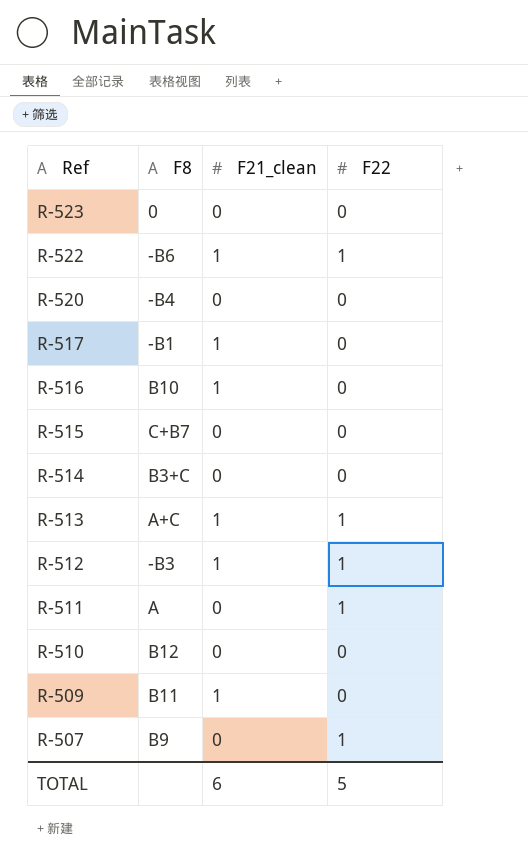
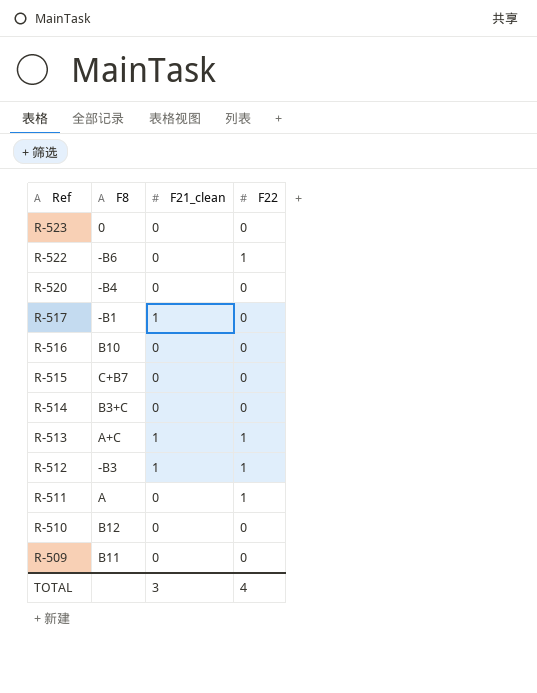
row R-507: B9 | 0 | 1 -> none
R-522 | F21_clean: 1 -> 0
R-516 | F21_clean: 1 -> 0
R-509 | F21_clean: 1 -> 0
TOTAL | F21_clean: 6 -> 3
TOTAL | F22: 5 -> 4

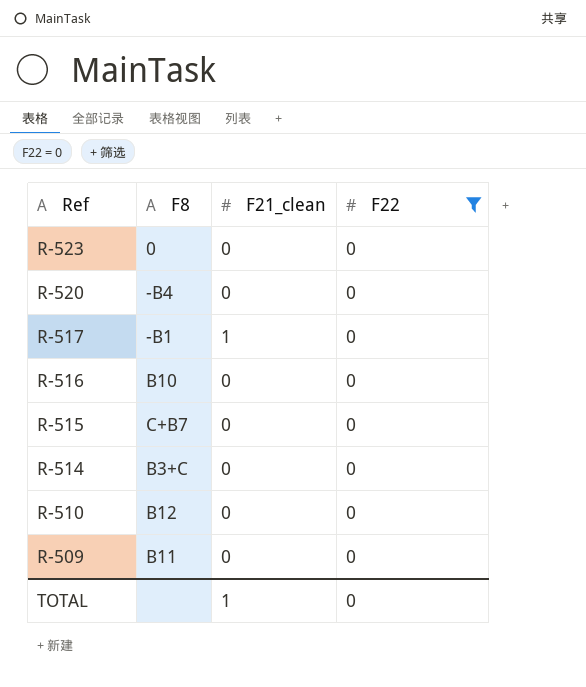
filter: none -> F22 = 0
TOTAL | F21_clean: 3 -> 1
TOTAL | F22: 4 -> 0

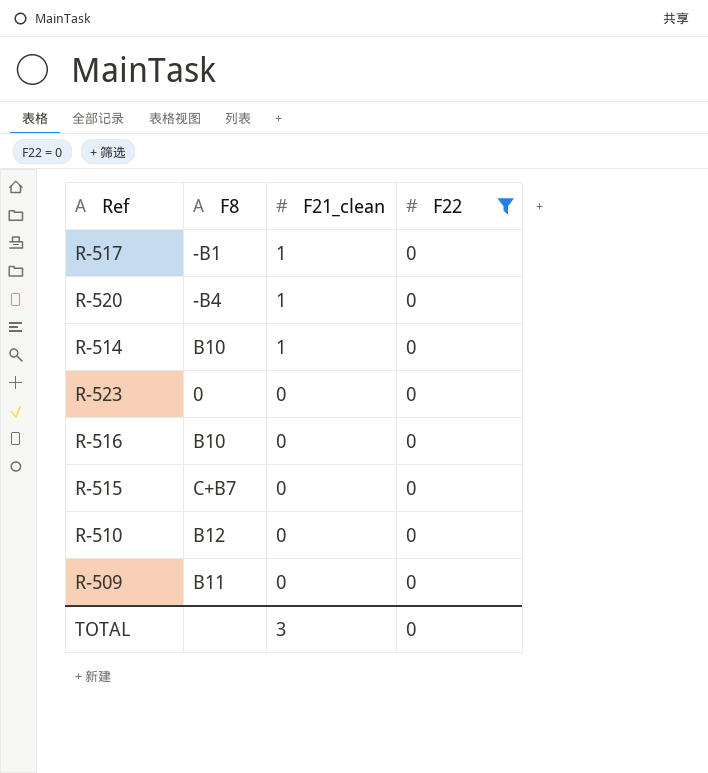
row order: Ref descending -> F21_clean descending
R-520 | F21_clean: 0 -> 1
R-514 | F8: B3+C -> B10
R-514 | F21_clean: 0 -> 1
TOTAL | F21_clean: 1 -> 3

